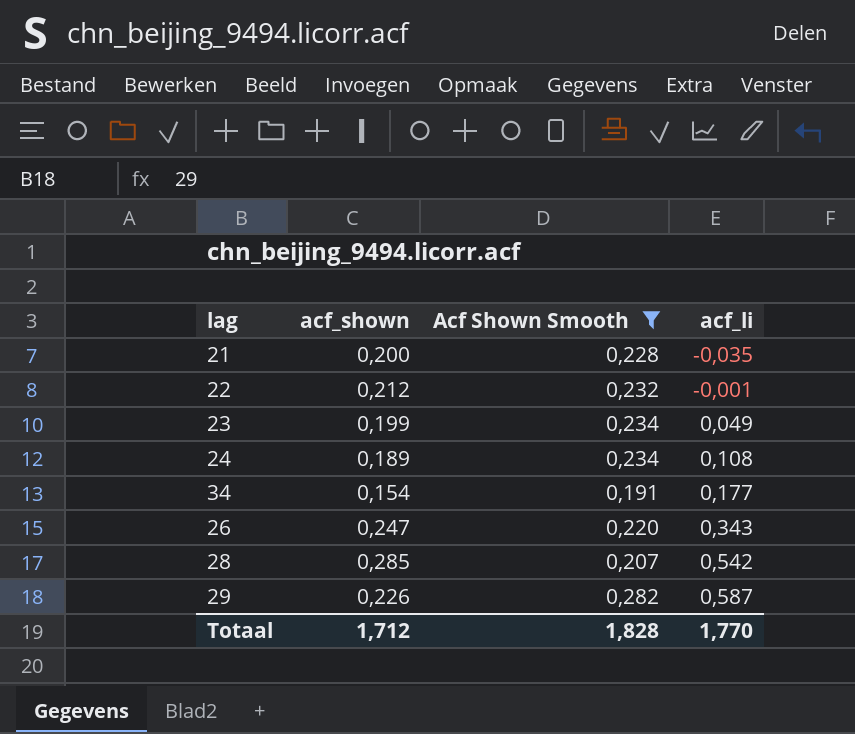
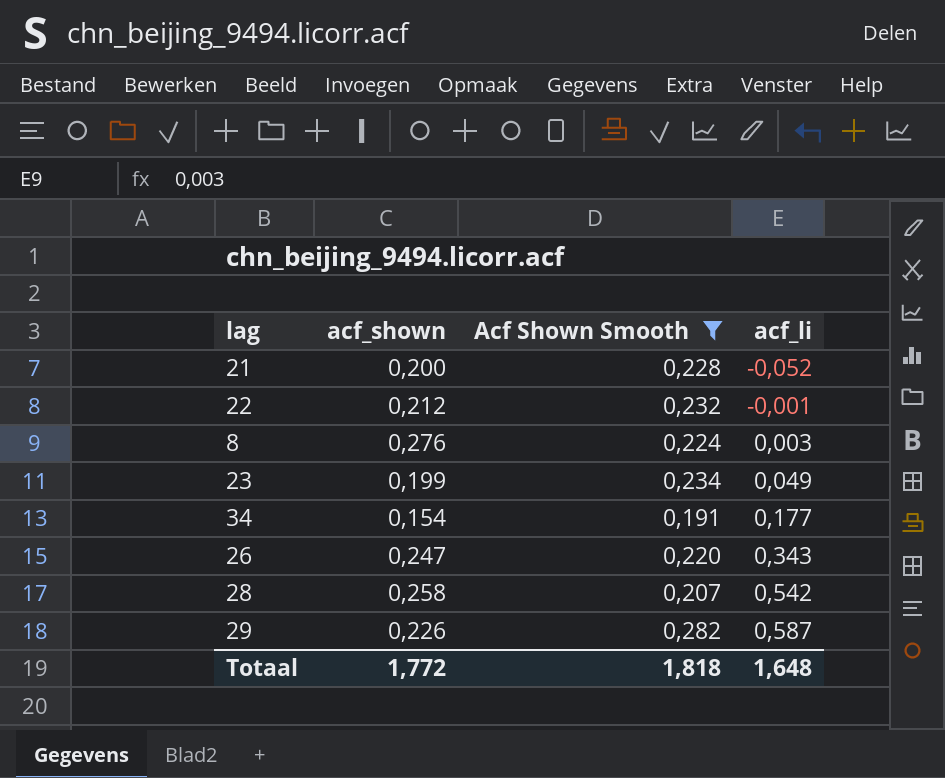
row 24: 0,189 | 0,234 | 0,108 -> none
21 | acf_li: -0,035 -> -0,052
row 8: none -> 0,276 | 0,224 | 0,003
28 | acf_shown: 0,285 -> 0,258
Totaal | acf_shown: 1,712 -> 1,772
Totaal | Acf Shown Smooth: 1,828 -> 1,818
Totaal | acf_li: 1,770 -> 1,648

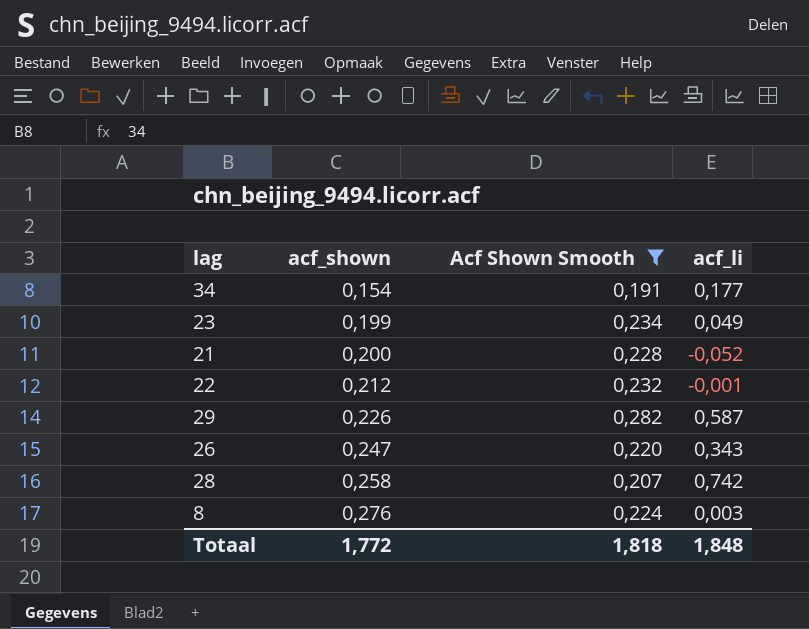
row order: acf_li ascending -> acf_shown ascending
28 | acf_li: 0,542 -> 0,742
Totaal | acf_li: 1,648 -> 1,848

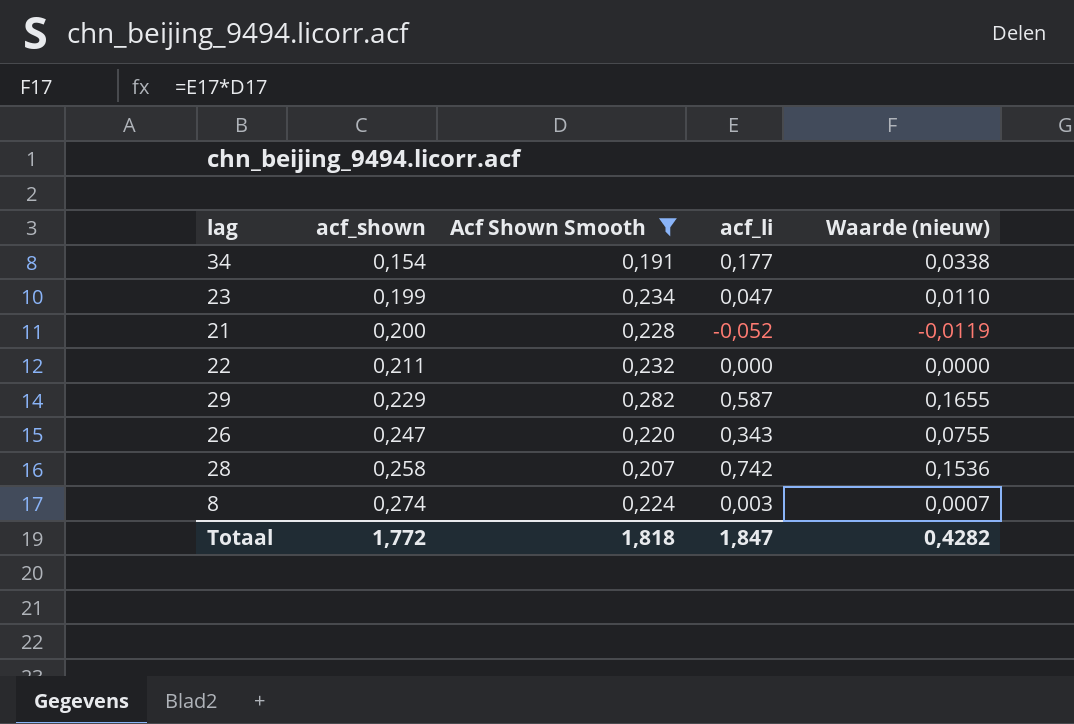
column Waarde (nieuw) | formula: none -> [Acf Shown Smooth] * [acf_li]
23 | acf_li: 0,049 -> 0,047
22 | acf_shown: 0,212 -> 0,211
22 | acf_li: -0,001 -> 0,000
29 | acf_shown: 0,226 -> 0,229
8 | acf_shown: 0,276 -> 0,274
Totaal | acf_li: 1,848 -> 1,847

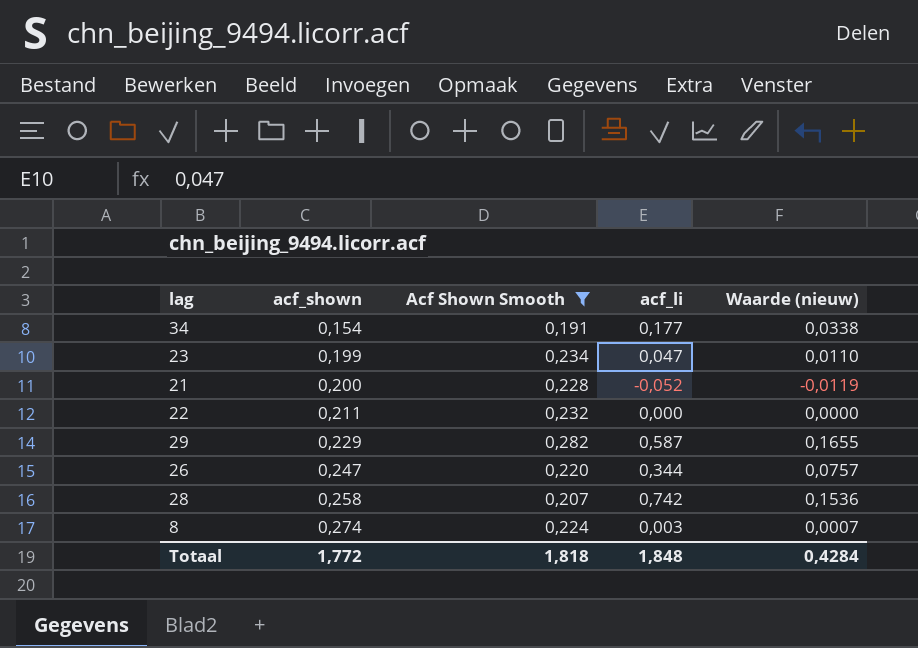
26 | acf_li: 0,343 -> 0,344
26 | Waarde (nieuw): 0,0755 -> 0,0757
Totaal | acf_li: 1,847 -> 1,848
Totaal | Waarde (nieuw): 0,4282 -> 0,4284

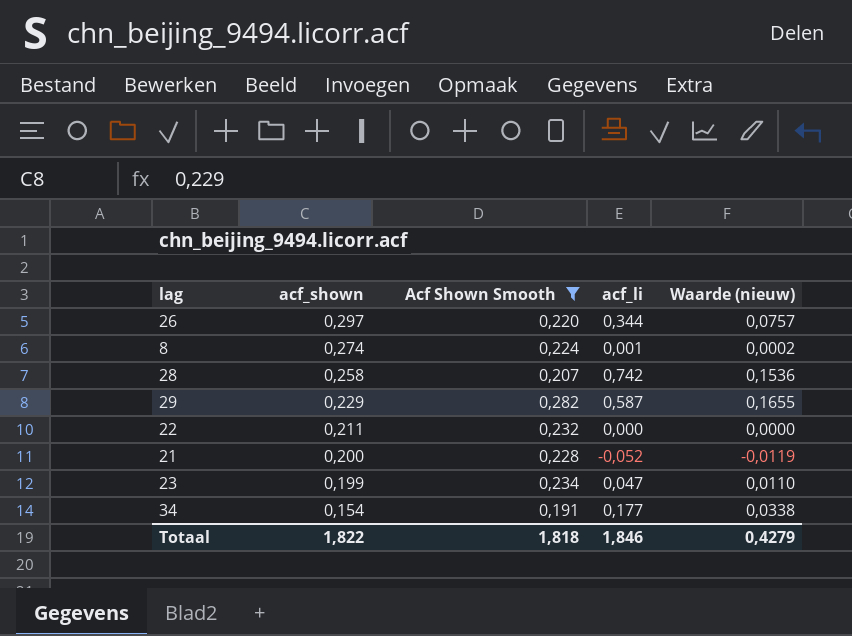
row order: acf_shown ascending -> acf_shown descending
26 | acf_shown: 0,247 -> 0,297
8 | acf_li: 0,003 -> 0,001
8 | Waarde (nieuw): 0,0007 -> 0,0002
Totaal | acf_shown: 1,772 -> 1,822
Totaal | acf_li: 1,848 -> 1,846
Totaal | Waarde (nieuw): 0,4284 -> 0,4279

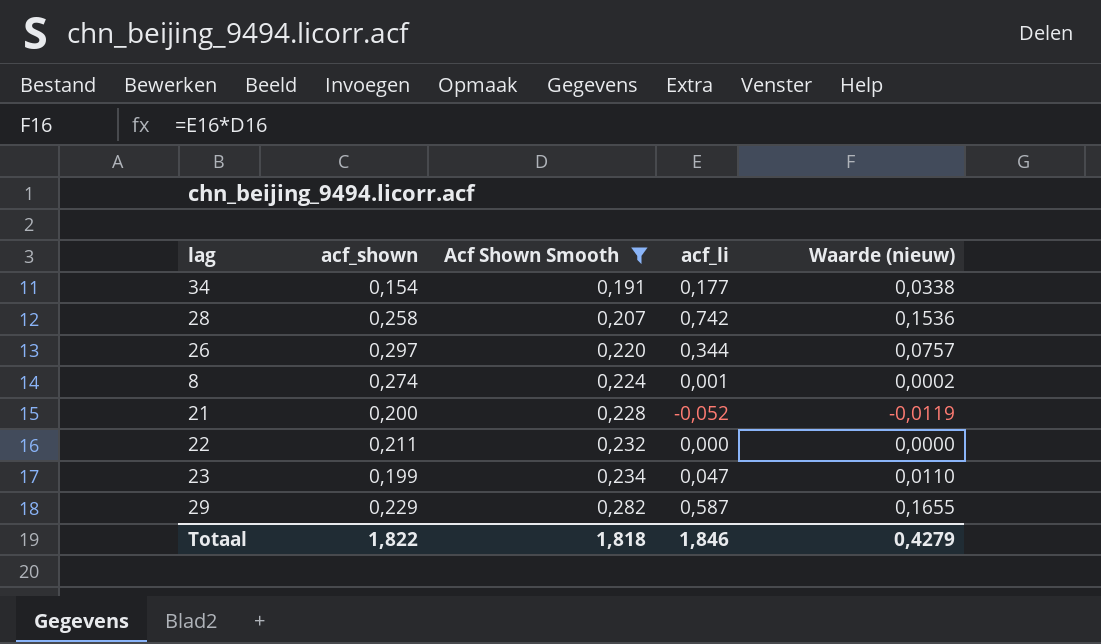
row order: acf_shown descending -> Acf Shown Smooth ascending

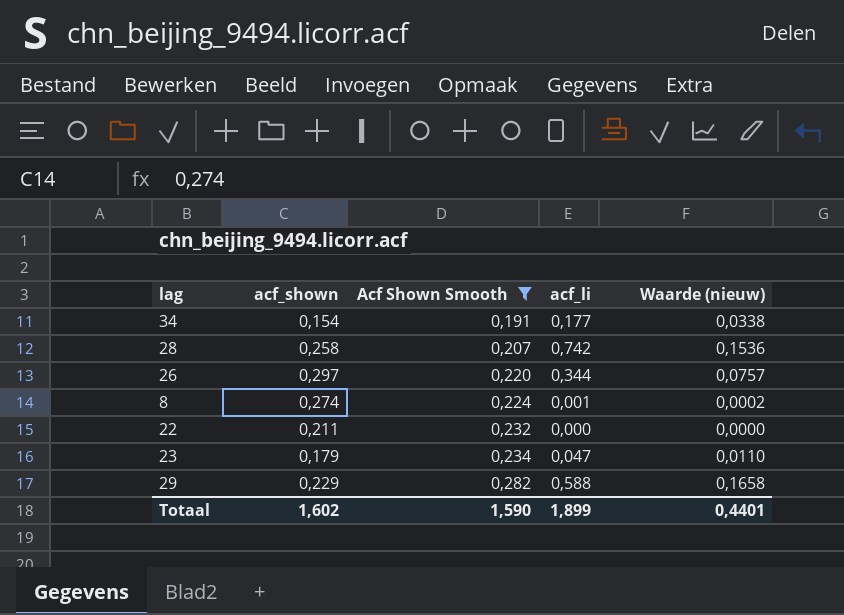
row 21: 0,200 | 0,228 | -0,052 | -0,0119 -> none
23 | acf_shown: 0,199 -> 0,179
29 | acf_li: 0,587 -> 0,588
29 | Waarde (nieuw): 0,1655 -> 0,1658
Totaal | acf_shown: 1,822 -> 1,602
Totaal | Acf Shown Smooth: 1,818 -> 1,590
Totaal | acf_li: 1,846 -> 1,899
Totaal | Waarde (nieuw): 0,4279 -> 0,4401

